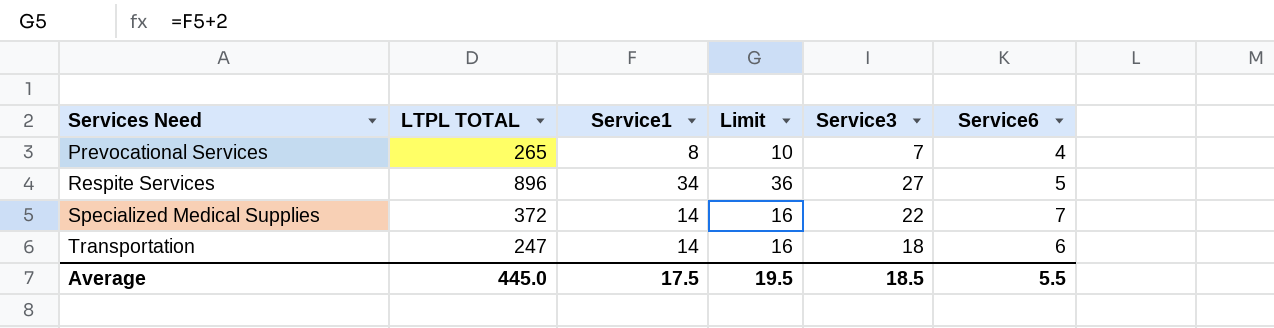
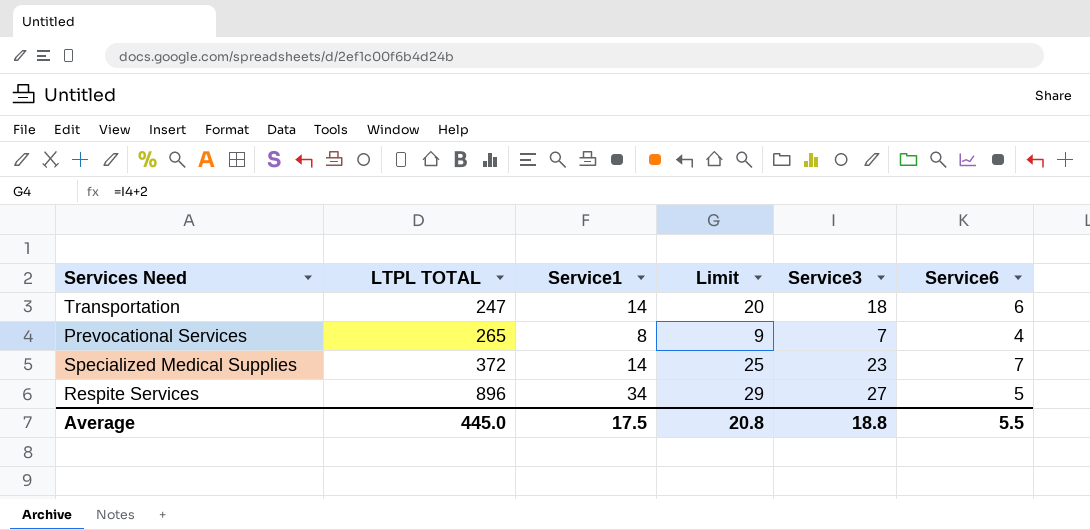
row order: Services Need ascending -> LTPL TOTAL ascending
column Limit | formula: [Service1] + 2 -> [Service3] + 2
Specialized Medical Supplies | Service3: 22 -> 23
Average | Limit: 19.5 -> 20.8
Average | Service3: 18.5 -> 18.8

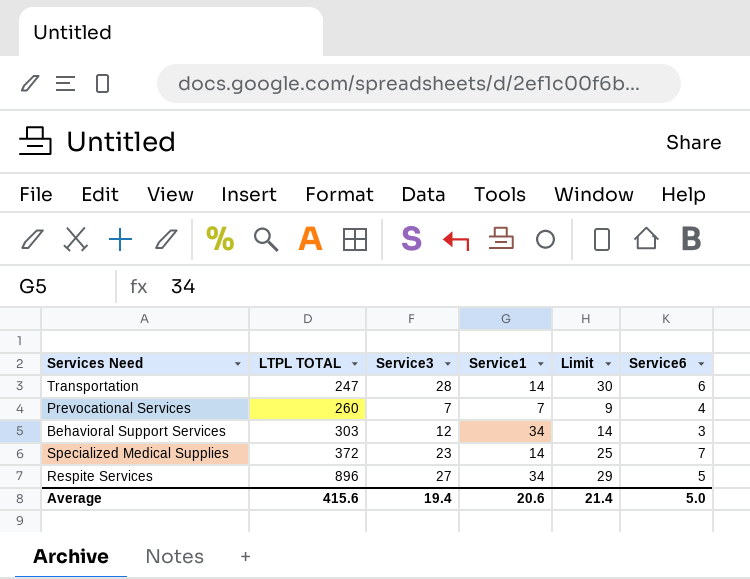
column Service3 | position: 5 -> 3
Transportation | Service3: 18 -> 28
Transportation | Limit: 20 -> 30
Prevocational Services | LTPL TOTAL: 265 -> 260
Prevocational Services | Service1: 8 -> 7
row Behavioral Support Services: none -> 303 | 12 | 34 | 14 | 3
Average | LTPL TOTAL: 445.0 -> 415.6
Average | Service3: 18.8 -> 19.4
Average | Service1: 17.5 -> 20.6
Average | Limit: 20.8 -> 21.4
Average | Service6: 5.5 -> 5.0

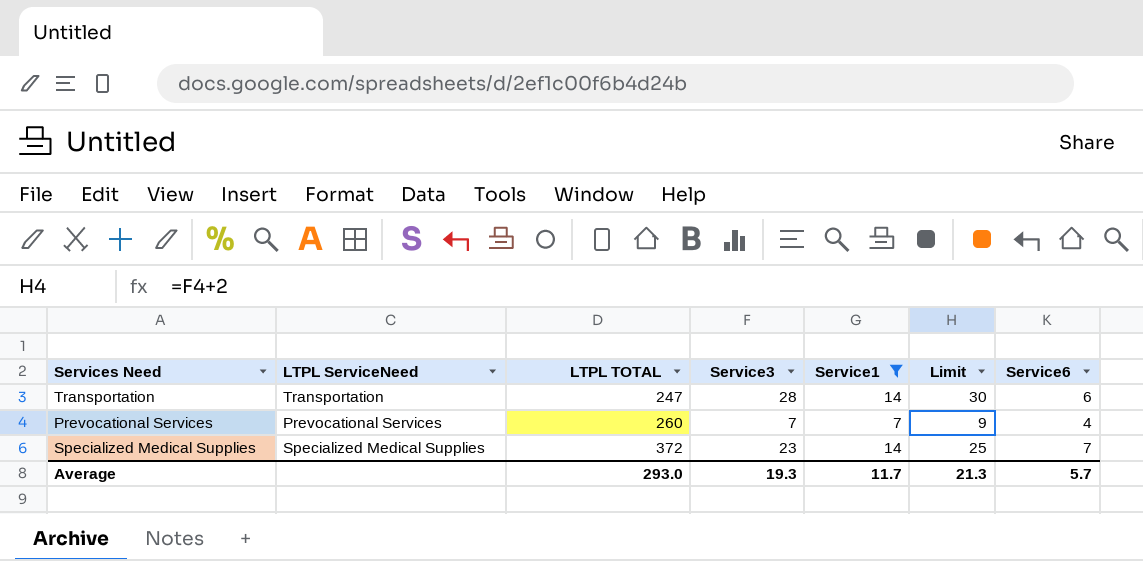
filter: none -> Service1 != 34
column LTPL ServiceNeed | position: none -> 2
Average | LTPL TOTAL: 415.6 -> 293.0
Average | Service3: 19.4 -> 19.3
Average | Service1: 20.6 -> 11.7
Average | Limit: 21.4 -> 21.3
Average | Service6: 5.0 -> 5.7

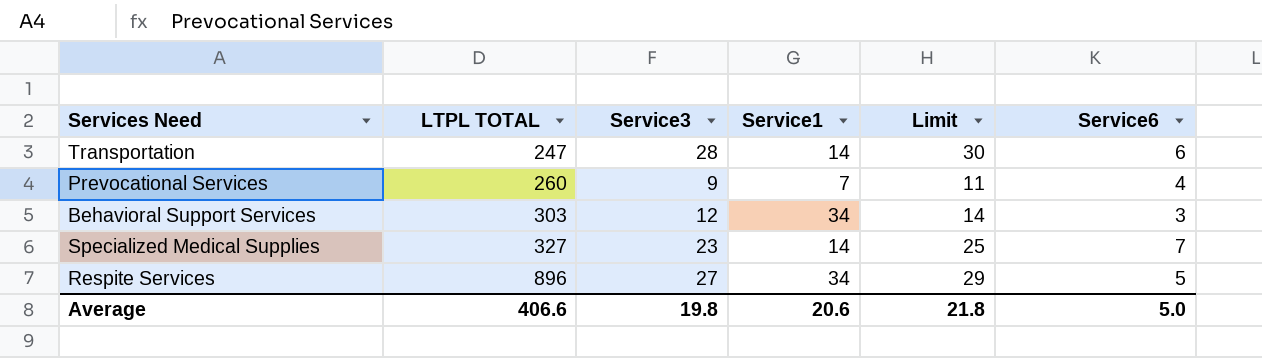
filter: Service1 != 34 -> none
column LTPL ServiceNeed | position: 2 -> none
Prevocational Services | Service3: 7 -> 9
Prevocational Services | Limit: 9 -> 11
Specialized Medical Supplies | LTPL TOTAL: 372 -> 327
Average | LTPL TOTAL: 293.0 -> 406.6
Average | Service3: 19.3 -> 19.8
Average | Service1: 11.7 -> 20.6
Average | Limit: 21.3 -> 21.8
Average | Service6: 5.7 -> 5.0

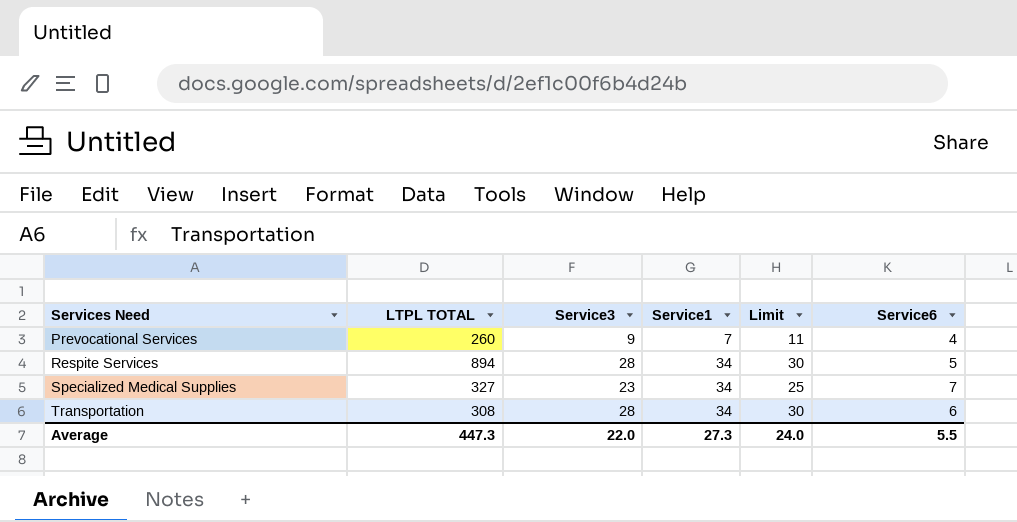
row order: LTPL TOTAL ascending -> Services Need ascending
row Behavioral Support Services: 303 | 12 | 34 | 14 | 3 -> none
Respite Services | LTPL TOTAL: 896 -> 894
Respite Services | Service3: 27 -> 28
Respite Services | Limit: 29 -> 30
Specialized Medical Supplies | Service1: 14 -> 34
Transportation | LTPL TOTAL: 247 -> 308
Transportation | Service1: 14 -> 34
Average | LTPL TOTAL: 406.6 -> 447.3
Average | Service3: 19.8 -> 22.0
Average | Service1: 20.6 -> 27.3
Average | Limit: 21.8 -> 24.0
Average | Service6: 5.0 -> 5.5

